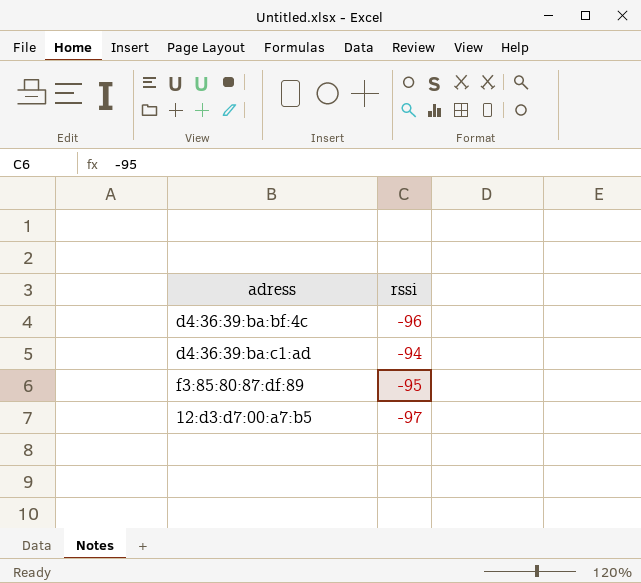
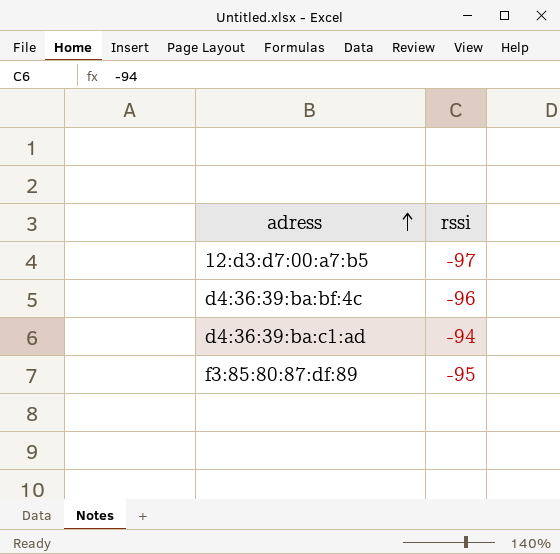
row order: none -> adress ascending

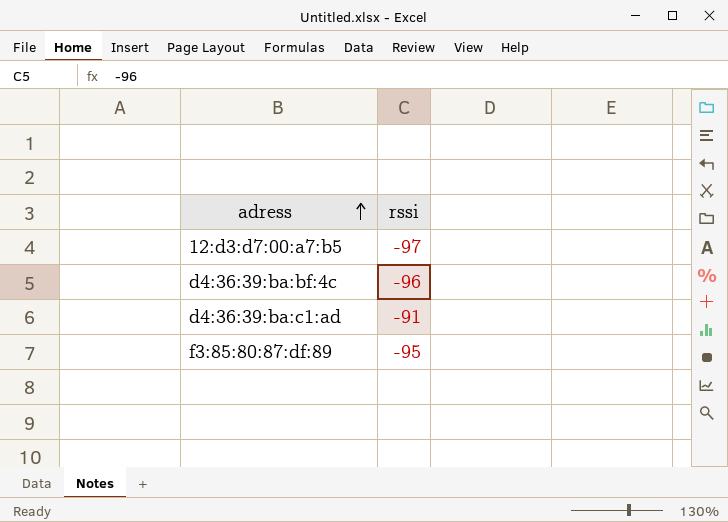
d4:36:39:ba:c1:ad | rssi: -94 -> -91

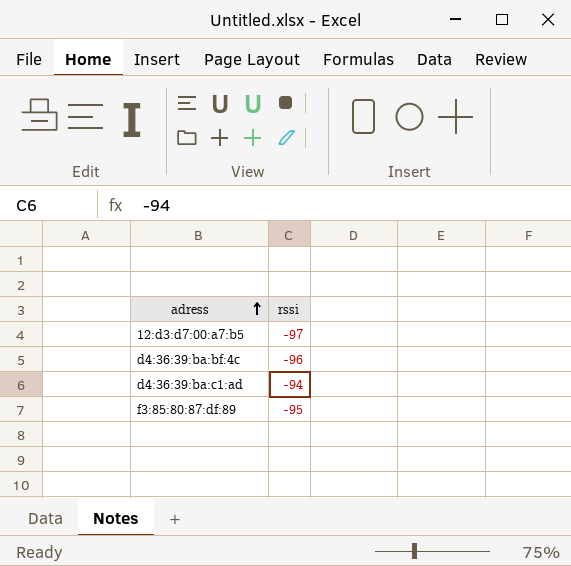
d4:36:39:ba:c1:ad | rssi: -91 -> -94

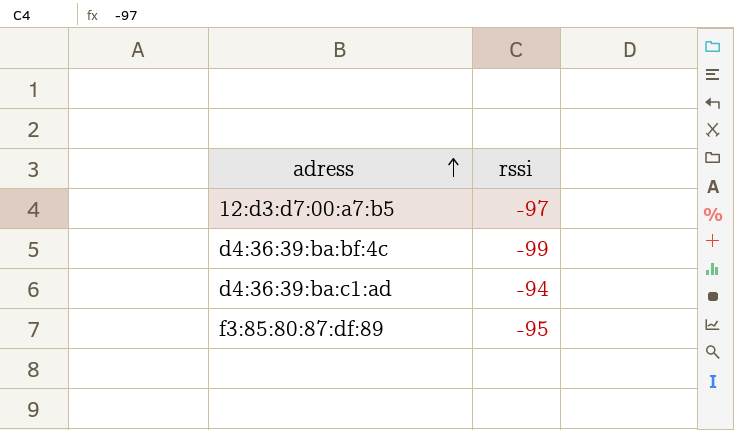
d4:36:39:ba:bf:4c | rssi: -96 -> -99

